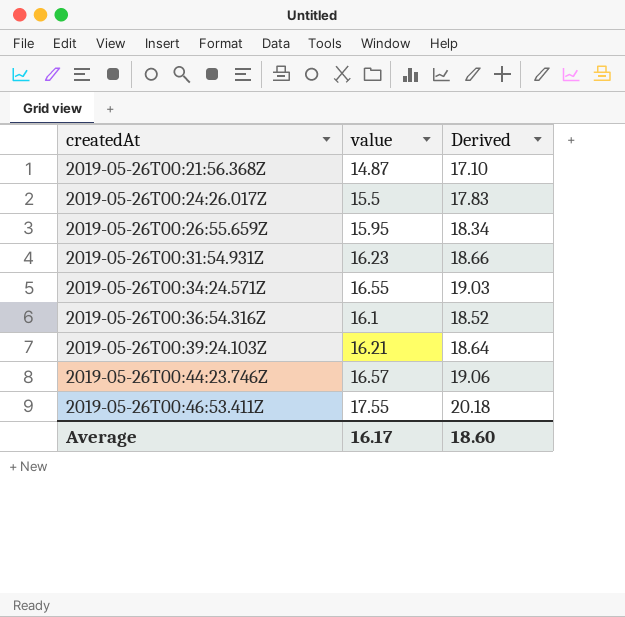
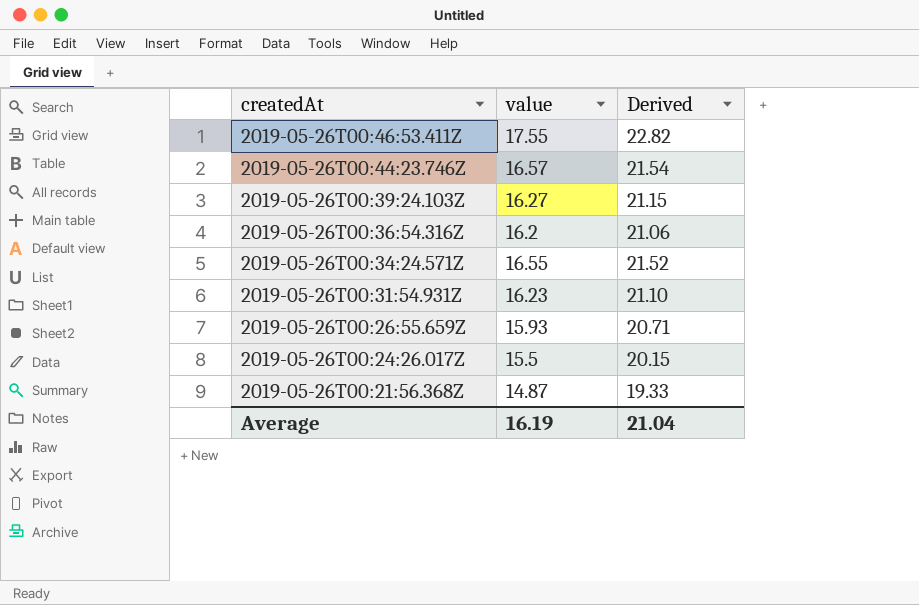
row order: createdAt ascending -> createdAt descending
column Derived | formula: [value] * 1.15 -> [value] * 1.3
2019-05-26T00:39:24.103Z | value: 16.21 -> 16.27
2019-05-26T00:36:54.316Z | value: 16.1 -> 16.2
2019-05-26T00:26:55.659Z | value: 15.95 -> 15.93
Average | value: 16.17 -> 16.19
Average | Derived: 18.60 -> 21.04

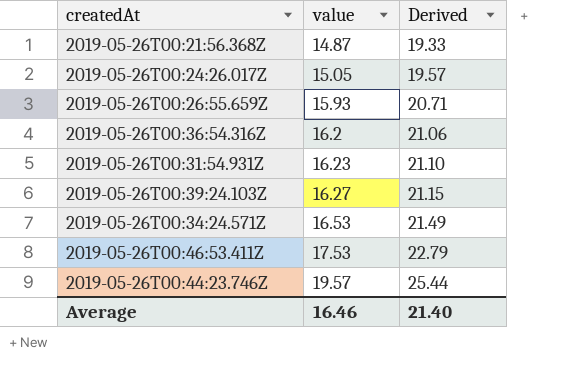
row order: createdAt descending -> value ascending
2019-05-26T00:24:26.017Z | value: 15.5 -> 15.05
2019-05-26T00:24:26.017Z | Derived: 20.15 -> 19.57
2019-05-26T00:34:24.571Z | value: 16.55 -> 16.53
2019-05-26T00:34:24.571Z | Derived: 21.52 -> 21.49
2019-05-26T00:46:53.411Z | value: 17.55 -> 17.53
2019-05-26T00:46:53.411Z | Derived: 22.82 -> 22.79
2019-05-26T00:44:23.746Z | value: 16.57 -> 19.57
2019-05-26T00:44:23.746Z | Derived: 21.54 -> 25.44
Average | value: 16.19 -> 16.46
Average | Derived: 21.04 -> 21.40

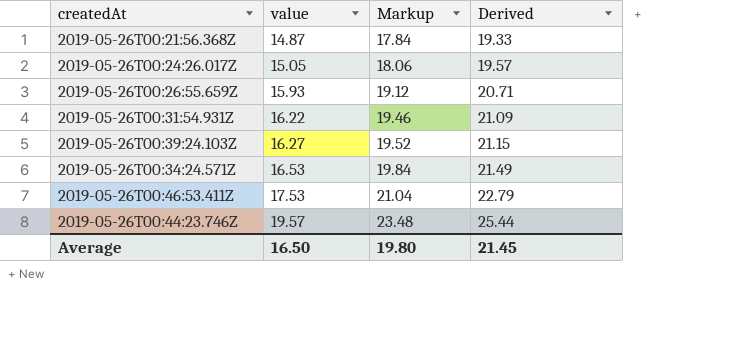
column Markup | formula: none -> [value] * 1.2
row 2019-05-26T00:36:54.316Z: 16.2 | 21.06 -> none
2019-05-26T00:31:54.931Z | value: 16.23 -> 16.22
2019-05-26T00:31:54.931Z | Derived: 21.10 -> 21.09
Average | value: 16.46 -> 16.50
Average | Derived: 21.40 -> 21.45

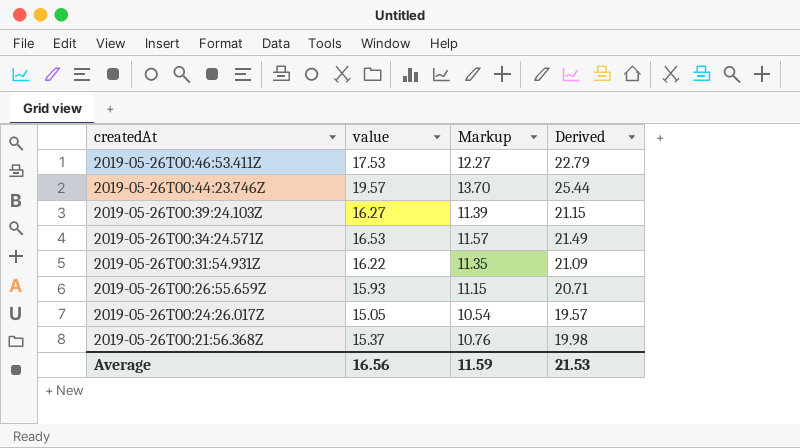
row order: value ascending -> createdAt descending
column Markup | formula: [value] * 1.2 -> [value] * 0.7
2019-05-26T00:21:56.368Z | value: 14.87 -> 15.37
2019-05-26T00:21:56.368Z | Derived: 19.33 -> 19.98
Average | value: 16.50 -> 16.56
Average | Markup: 19.80 -> 11.59
Average | Derived: 21.45 -> 21.53

